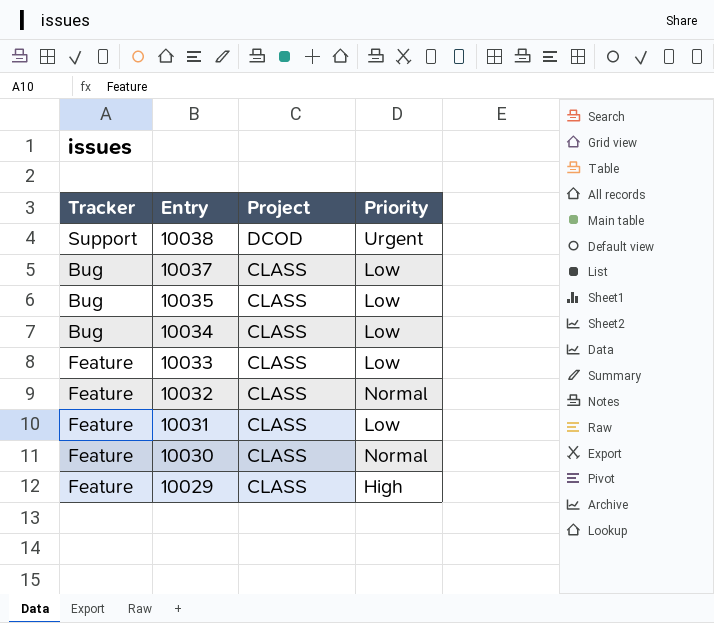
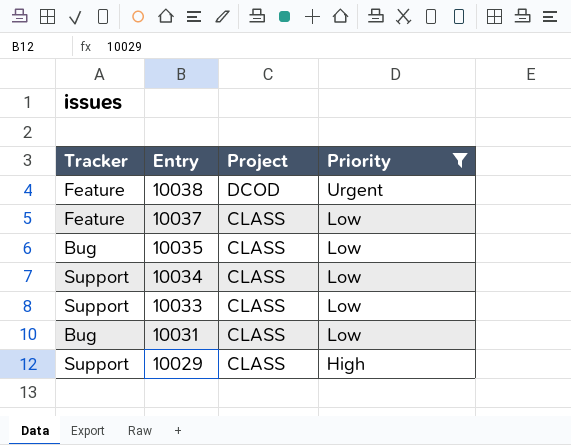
filter: none -> Priority != Normal
10038 | Tracker: Support -> Feature
10037 | Tracker: Bug -> Feature
10034 | Tracker: Bug -> Support
10033 | Tracker: Feature -> Support
10031 | Tracker: Feature -> Bug
10029 | Tracker: Feature -> Support

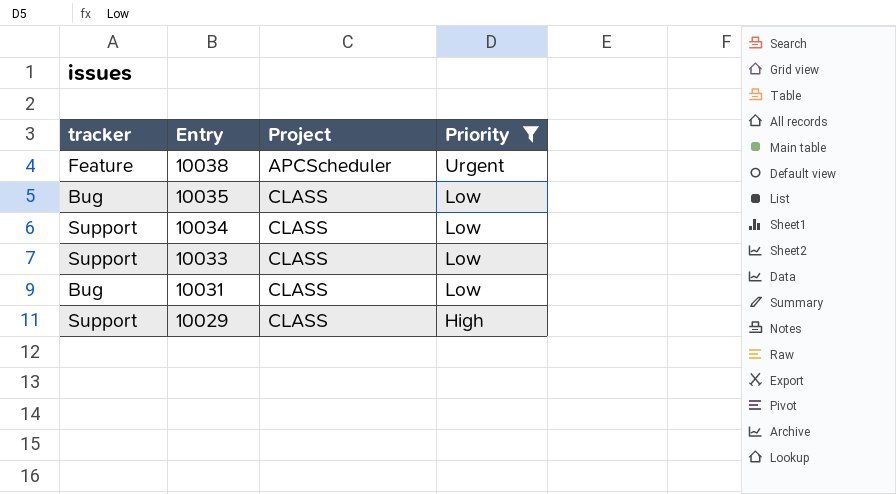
column name: Tracker -> tracker
row 10037: Feature | CLASS | Low -> none
10038 | Project: DCOD -> APCScheduler

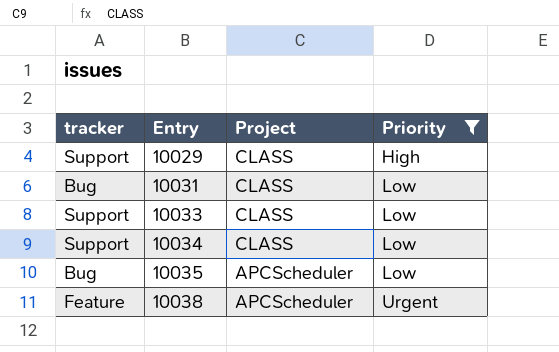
row order: Entry descending -> Entry ascending
10035 | Project: CLASS -> APCScheduler

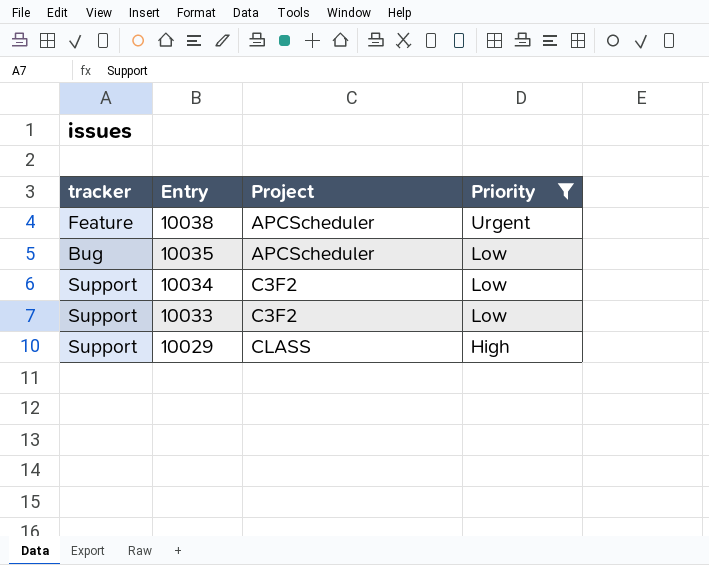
row order: Entry ascending -> Entry descending
row 10031: Bug | CLASS | Low -> none
10034 | Project: CLASS -> C3F2
10033 | Project: CLASS -> C3F2

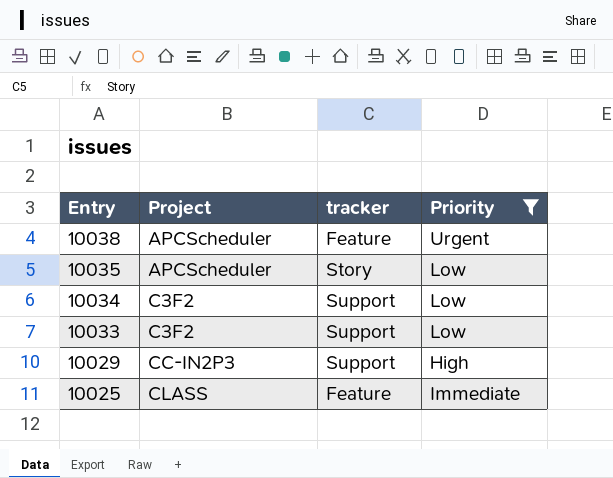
column tracker | position: 1 -> 3
10035 | tracker: Bug -> Story
10029 | Project: CLASS -> CC-IN2P3
row 10025: none -> CLASS | Feature | Immediate

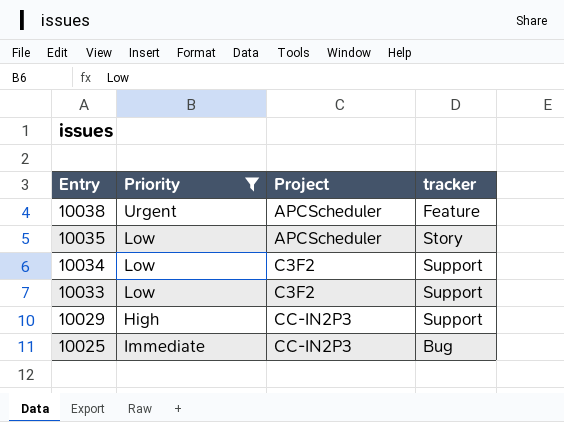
column Priority | position: 4 -> 2
10025 | Project: CLASS -> CC-IN2P3
10025 | tracker: Feature -> Bug

